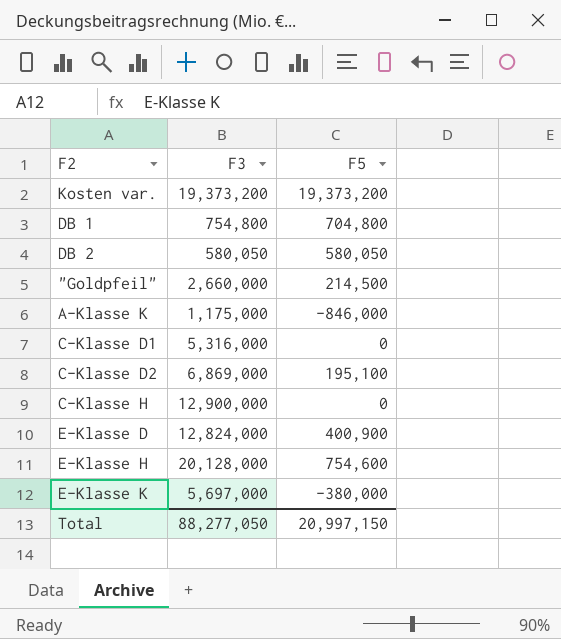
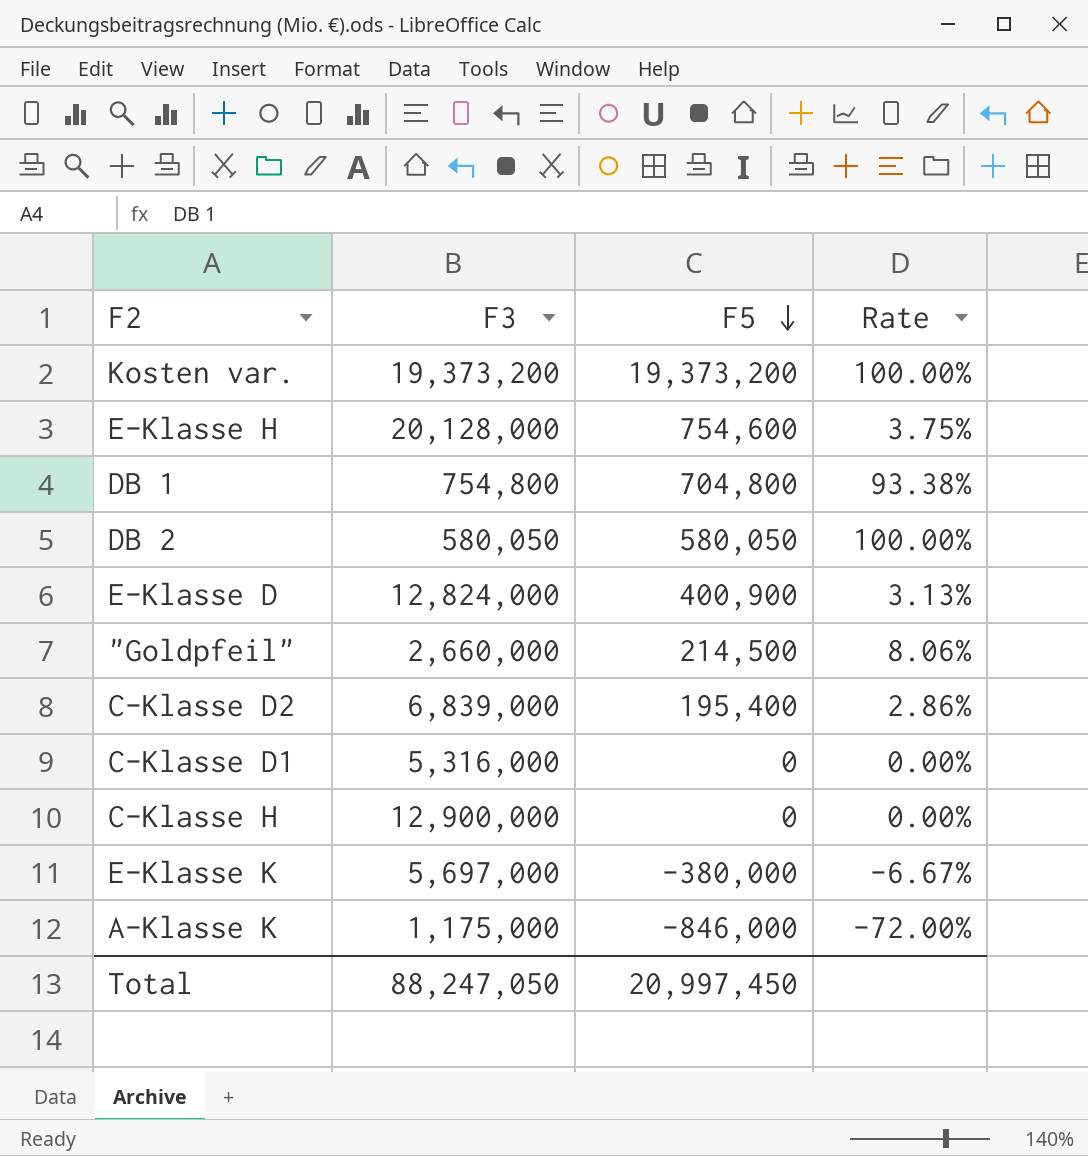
row order: none -> F5 descending
column Rate | formula: none -> [F5] / [F3]
C-Klasse D2 | F3: 6,869,000 -> 6,839,000
C-Klasse D2 | F5: 195,100 -> 195,400
Total | F3: 88,277,050 -> 88,247,050
Total | F5: 20,997,150 -> 20,997,450

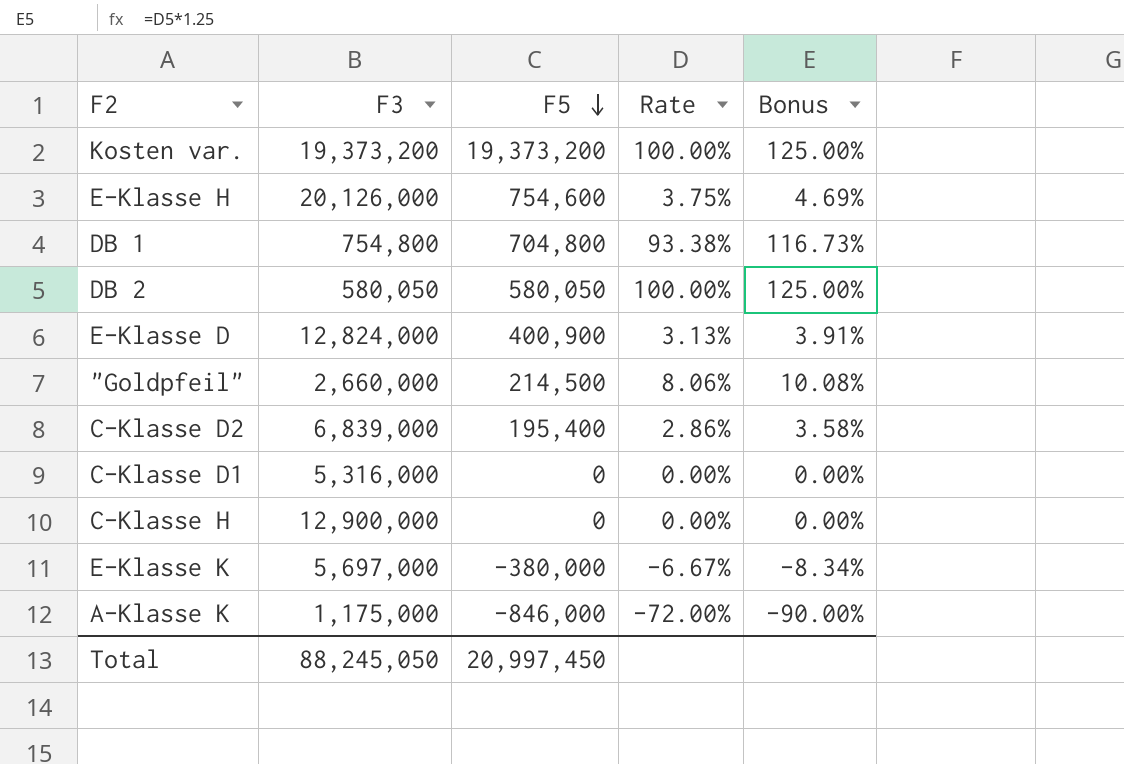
column Bonus | formula: none -> [Rate] * 1.25
E-Klasse H | F3: 20,128,000 -> 20,126,000
Total | F3: 88,247,050 -> 88,245,050

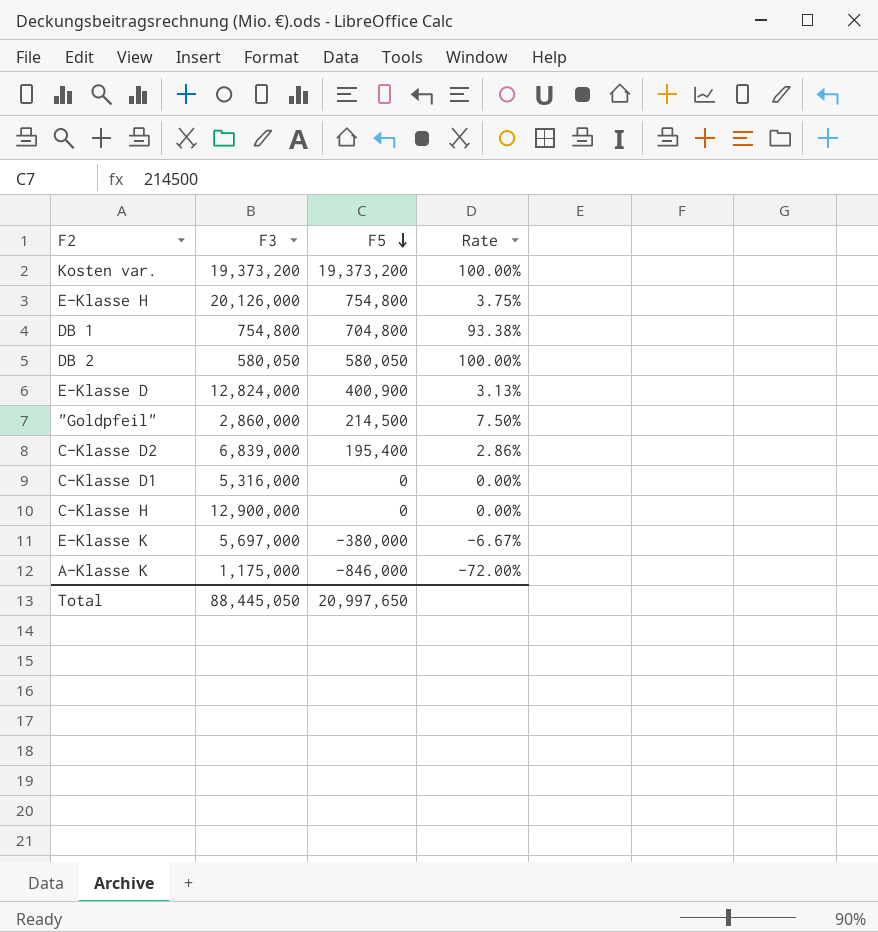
column Bonus | formula: [Rate] * 1.25 -> none
E-Klasse H | F5: 754,600 -> 754,800
"Goldpfeil" | F3: 2,660,000 -> 2,860,000
"Goldpfeil" | Rate: 8.06% -> 7.50%
Total | F3: 88,245,050 -> 88,445,050
Total | F5: 20,997,450 -> 20,997,650

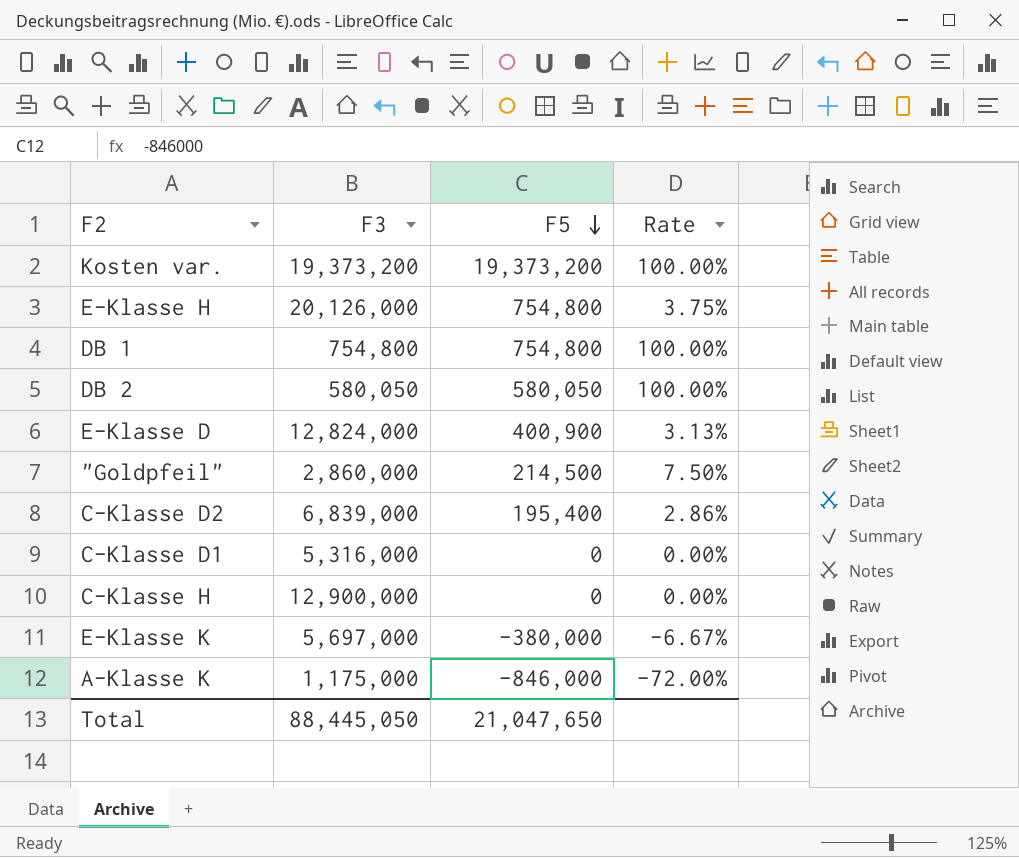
DB 1 | F5: 704,800 -> 754,800
DB 1 | Rate: 93.38% -> 100.00%
Total | F5: 20,997,650 -> 21,047,650

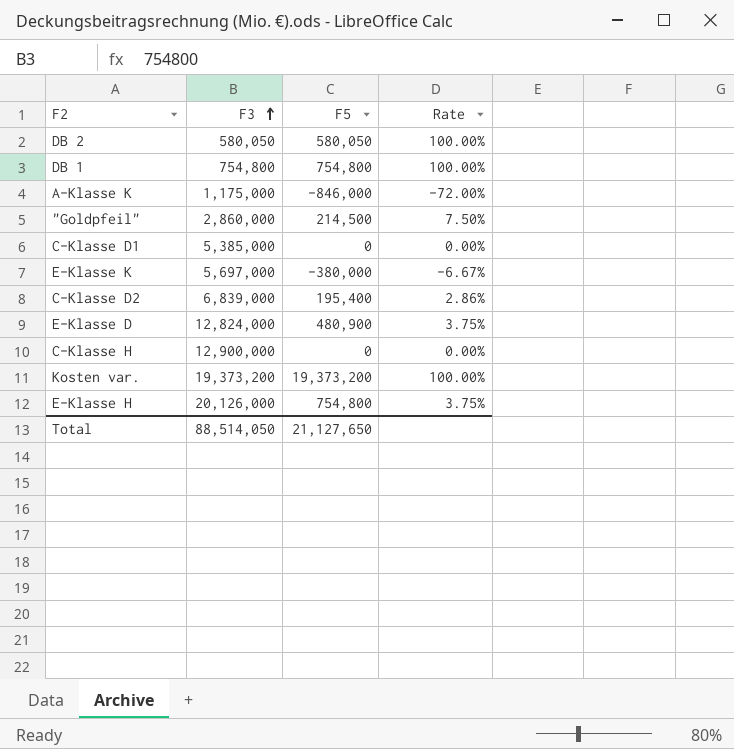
row order: F5 descending -> F3 ascending
C-Klasse D1 | F3: 5,316,000 -> 5,385,000
E-Klasse D | F5: 400,900 -> 480,900
E-Klasse D | Rate: 3.13% -> 3.75%
Total | F3: 88,445,050 -> 88,514,050
Total | F5: 21,047,650 -> 21,127,650

